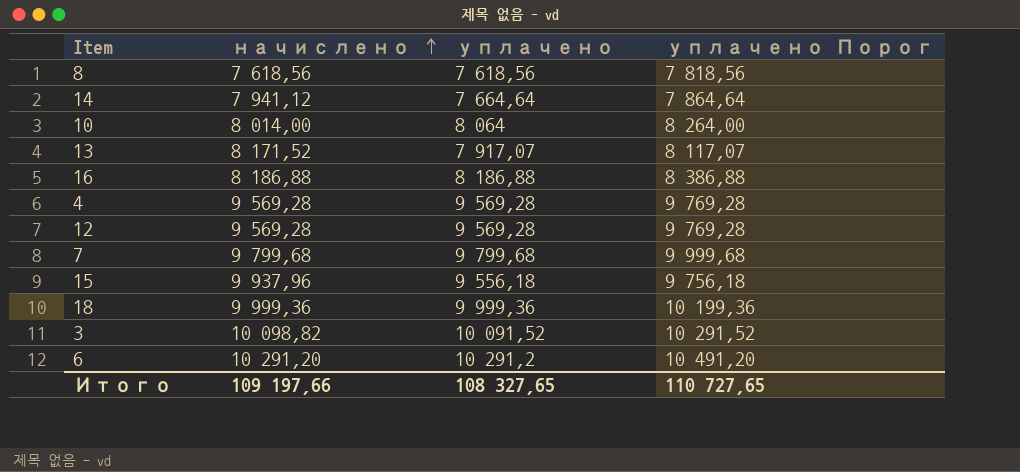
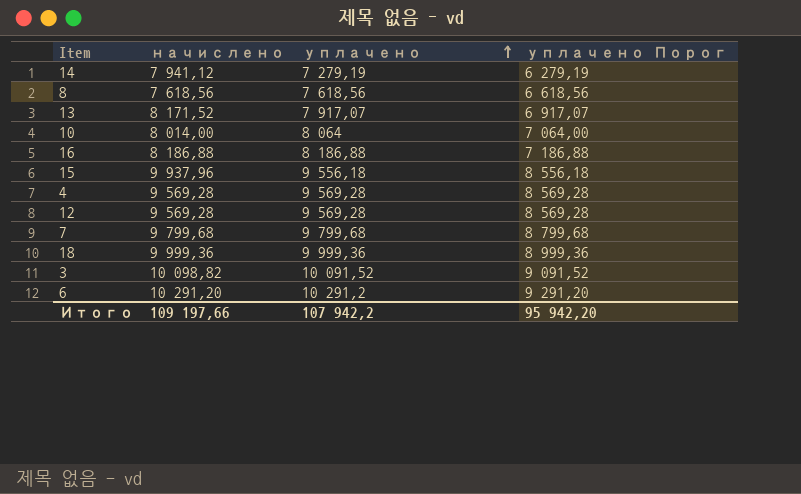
row order: начислено ascending -> уплачено ascending
column уплачено Порог | formula: [уплачено] + 200 -> [уплачено] - 1000
14 | уплачено: 7 664,64 -> 7 279,19
Итого | уплачено: 108 327,65 -> 107 942,2
Итого | уплачено Порог: 110 727,65 -> 95 942,20

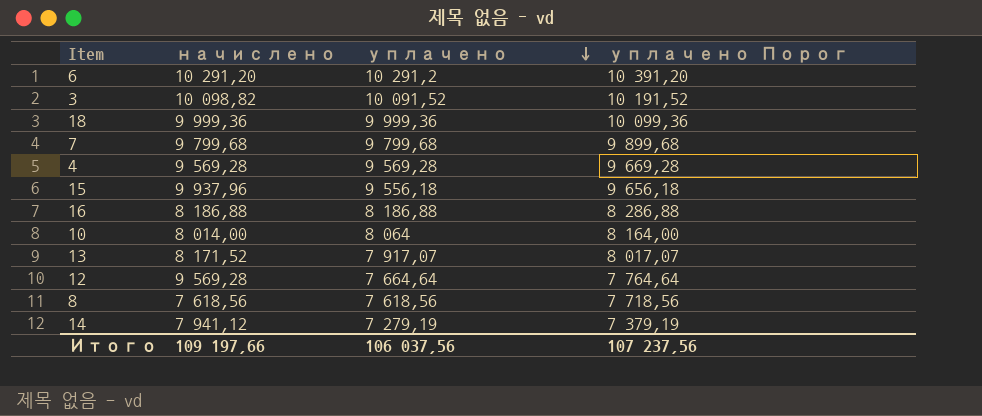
row order: уплачено ascending -> уплачено descending
column уплачено Порог | formula: [уплачено] - 1000 -> [уплачено] + 100
12 | уплачено: 9 569,28 -> 7 664,64
Итого | уплачено: 107 942,2 -> 106 037,56
Итого | уплачено Порог: 95 942,20 -> 107 237,56

